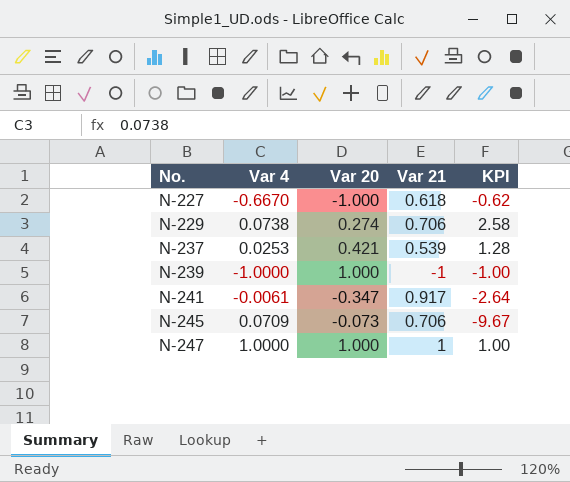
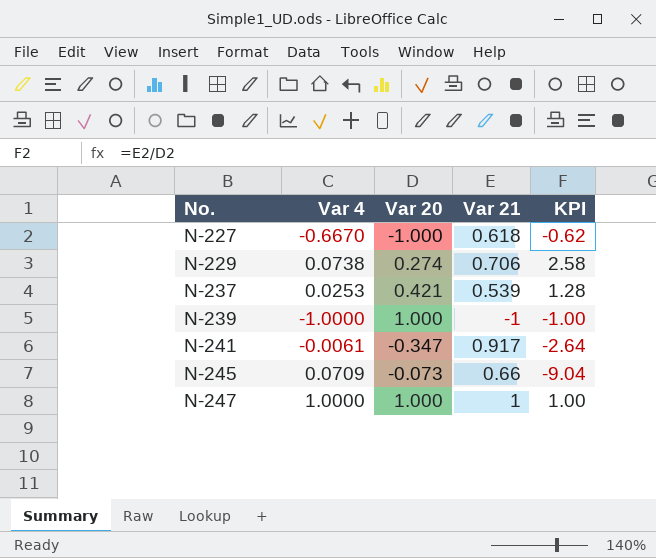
N-245 | Var 21: 0.706 -> 0.66
N-245 | KPI: -9.67 -> -9.04

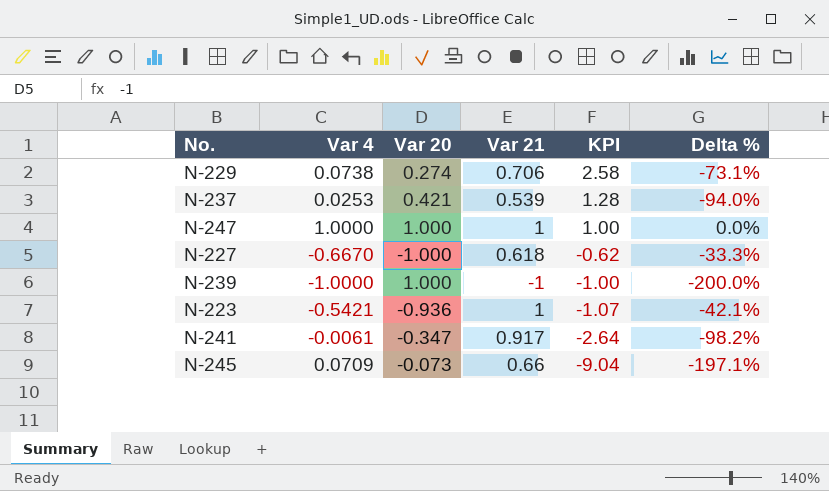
row order: No. ascending -> KPI descending
column Delta % | formula: none -> ([Var 4] - [Var 20]) / [Var 20]
row N-223: none -> -0.5421 | -0.936 | 1 | -1.07 | -42.1%

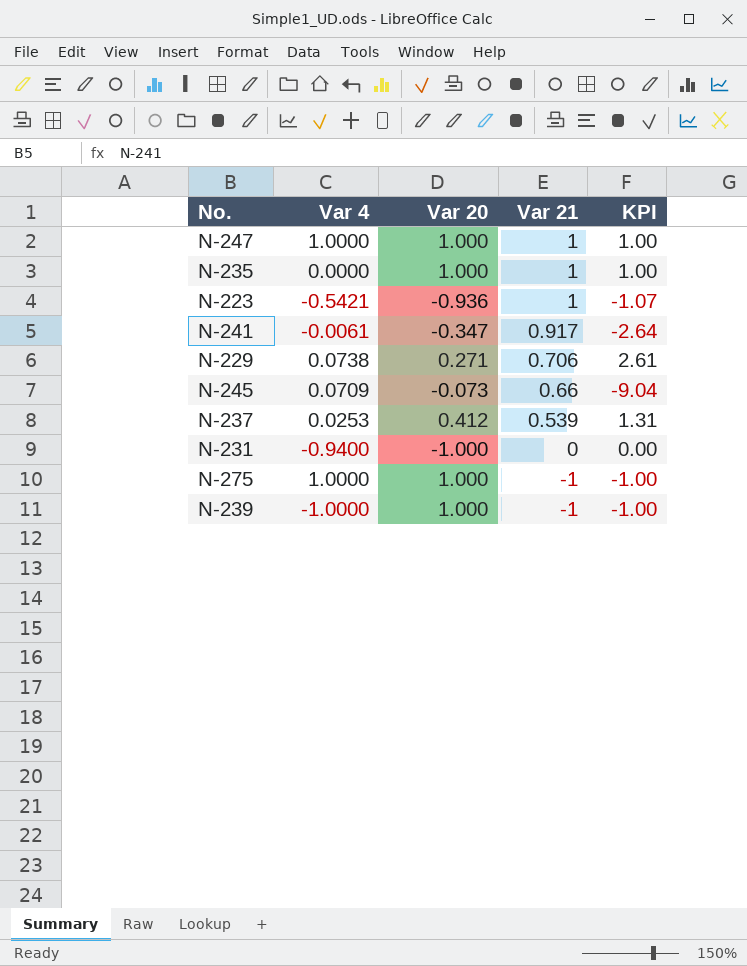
row order: KPI descending -> Var 21 descending
column Delta % | formula: ([Var 4] - [Var 20]) / [Var 20] -> none
row N-227: -0.6670 | -1.000 | 0.618 | -0.62 | -33.3% -> none
row N-235: none -> 0.0000 | 1.000 | 1 | 1.00
N-229 | Var 20: 0.274 -> 0.271
N-229 | KPI: 2.58 -> 2.61
N-237 | Var 20: 0.421 -> 0.412
N-237 | KPI: 1.28 -> 1.31
row N-231: none -> -0.9400 | -1.000 | 0 | 0.00
row N-275: none -> 1.0000 | 1.000 | -1 | -1.00

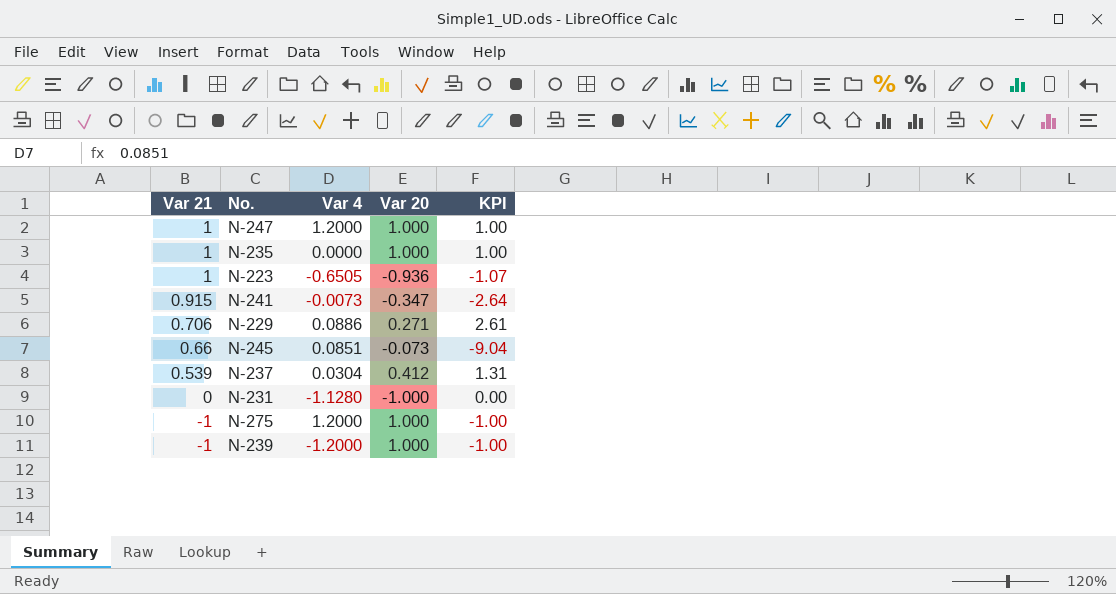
column Var 21 | position: 4 -> 1
N-247 | Var 4: 1.0000 -> 1.2000
N-223 | Var 4: -0.5421 -> -0.6505
N-241 | Var 21: 0.917 -> 0.915
N-241 | Var 4: -0.0061 -> -0.0073
N-229 | Var 4: 0.0738 -> 0.0886
N-245 | Var 4: 0.0709 -> 0.0851
N-237 | Var 4: 0.0253 -> 0.0304
N-231 | Var 4: -0.9400 -> -1.1280
N-275 | Var 4: 1.0000 -> 1.2000
N-239 | Var 4: -1.0000 -> -1.2000

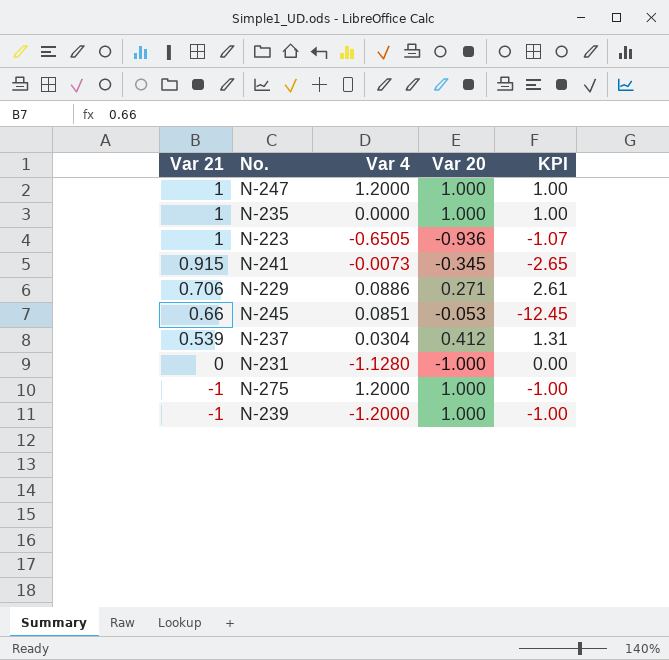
N-241 | Var 20: -0.347 -> -0.345
N-241 | KPI: -2.64 -> -2.65
N-245 | Var 20: -0.073 -> -0.053
N-245 | KPI: -9.04 -> -12.45

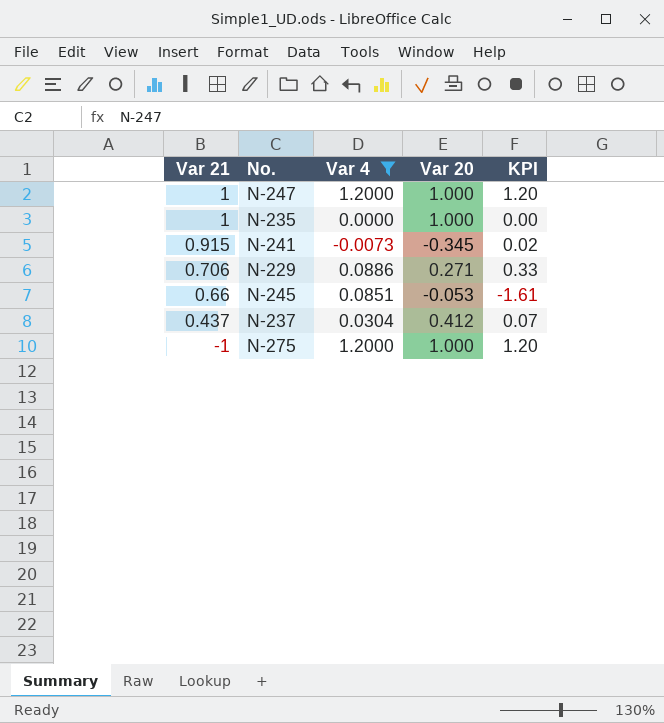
filter: none -> Var 4 >= -0.0073
column KPI | formula: [Var 21] / [Var 20] -> [Var 4] / [Var 20]
N-237 | Var 21: 0.539 -> 0.437

